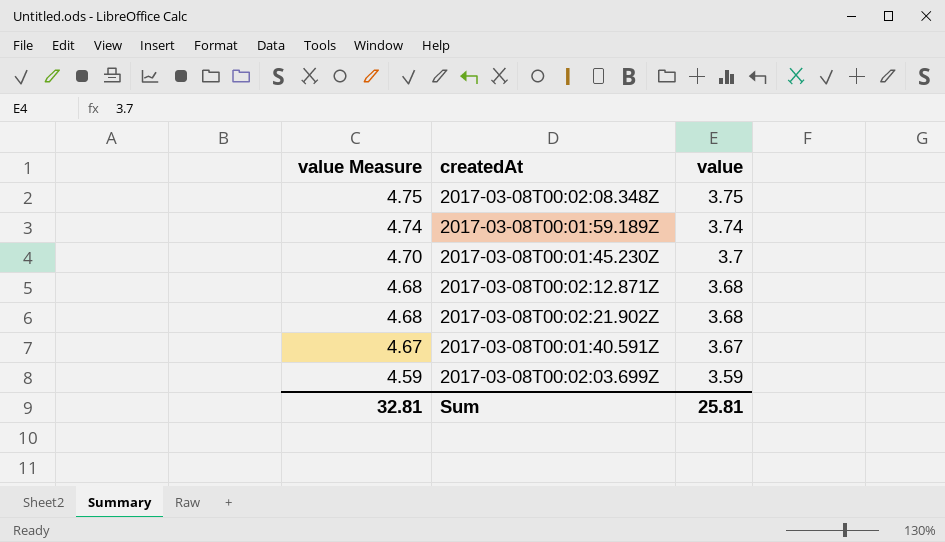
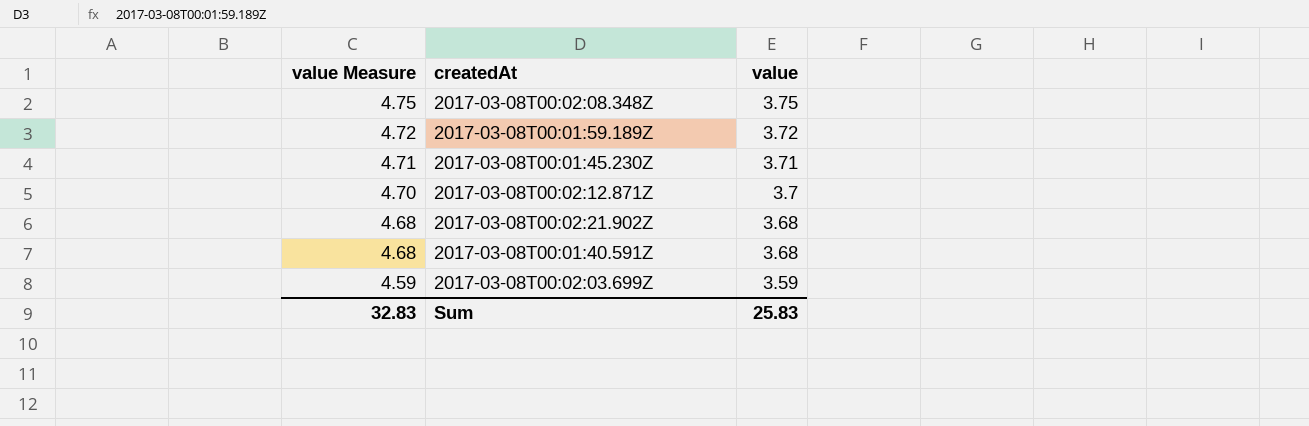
2017-03-08T00:01:59.189Z | value Measure: 4.74 -> 4.72
2017-03-08T00:01:59.189Z | value: 3.74 -> 3.72
2017-03-08T00:01:45.230Z | value Measure: 4.70 -> 4.71
2017-03-08T00:01:45.230Z | value: 3.7 -> 3.71
2017-03-08T00:02:12.871Z | value Measure: 4.68 -> 4.70
2017-03-08T00:02:12.871Z | value: 3.68 -> 3.7
2017-03-08T00:01:40.591Z | value Measure: 4.67 -> 4.68
2017-03-08T00:01:40.591Z | value: 3.67 -> 3.68
Sum | value Measure: 32.81 -> 32.83
Sum | value: 25.81 -> 25.83

